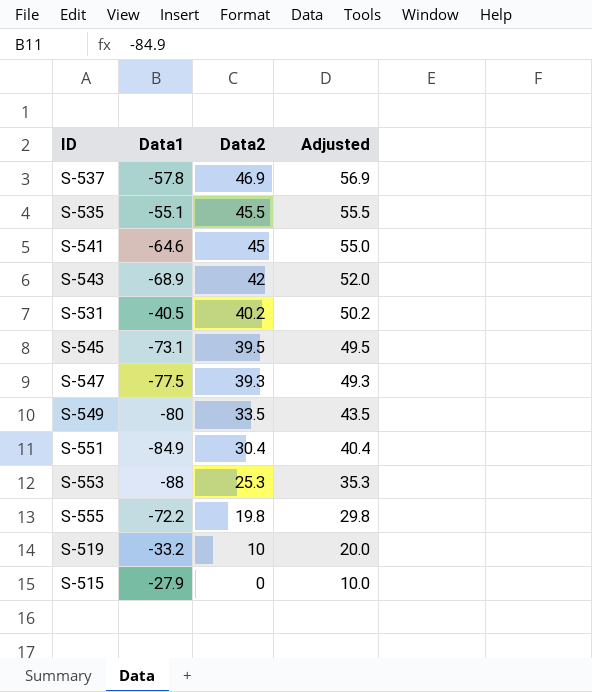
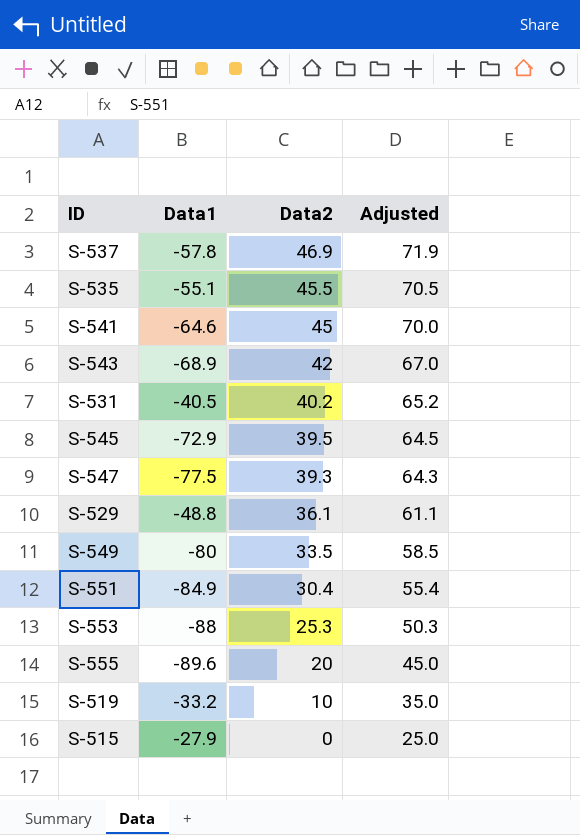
column Adjusted | formula: [Data2] + 10 -> [Data2] + 25
S-545 | Data1: -73.1 -> -72.9
row S-529: none -> -48.8 | 36.1 | 61.1
S-555 | Data1: -72.2 -> -89.6
S-555 | Data2: 19.8 -> 20

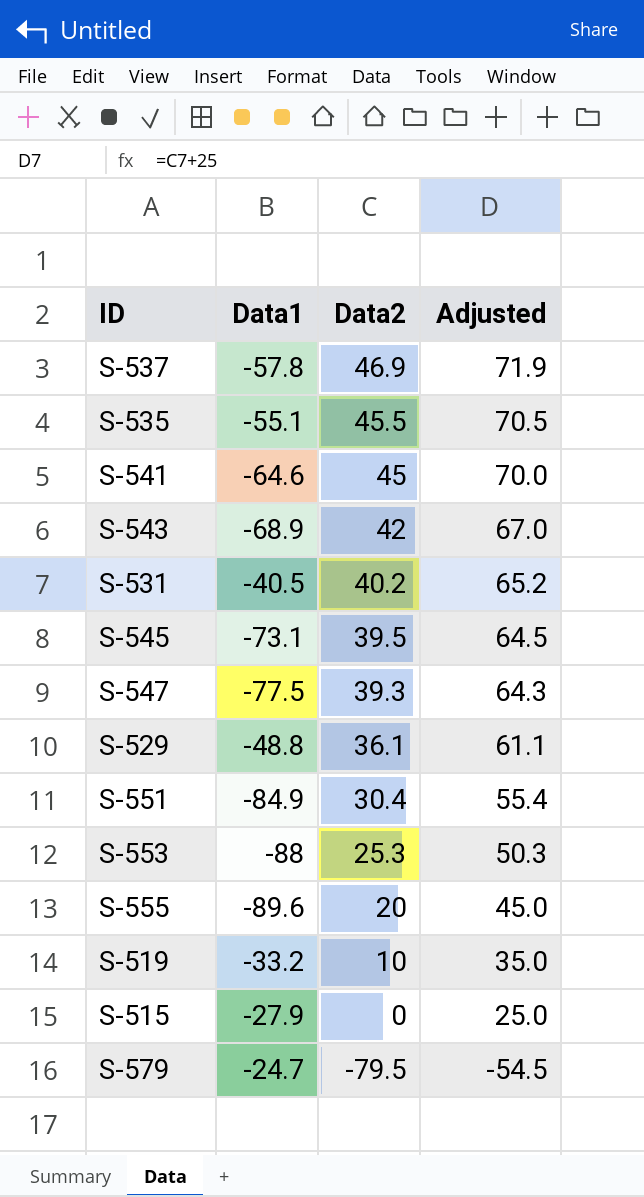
row S-549: -80 | 33.5 | 58.5 -> none
S-545 | Data1: -72.9 -> -73.1
row S-579: none -> -24.7 | -79.5 | -54.5

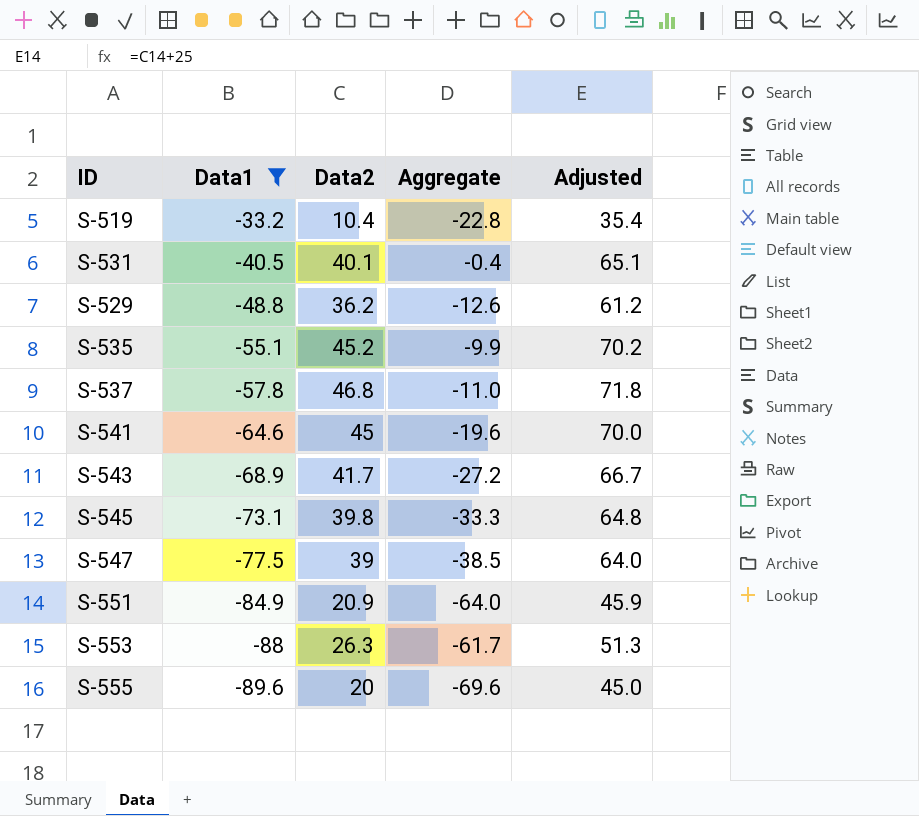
filter: none -> Data1 <= -33.2
row order: Data2 descending -> Data1 descending
column Aggregate | formula: none -> [Data1] + [Data2]
S-519 | Data2: 10 -> 10.4
S-519 | Adjusted: 35.0 -> 35.4
S-531 | Data2: 40.2 -> 40.1
S-531 | Adjusted: 65.2 -> 65.1
S-529 | Data2: 36.1 -> 36.2
S-529 | Adjusted: 61.1 -> 61.2
S-535 | Data2: 45.5 -> 45.2
S-535 | Adjusted: 70.5 -> 70.2
S-537 | Data2: 46.9 -> 46.8
S-537 | Adjusted: 71.9 -> 71.8
S-543 | Data2: 42 -> 41.7
S-543 | Adjusted: 67.0 -> 66.7
S-545 | Data2: 39.5 -> 39.8
S-545 | Adjusted: 64.5 -> 64.8
S-547 | Data2: 39.3 -> 39
S-547 | Adjusted: 64.3 -> 64.0
S-551 | Data2: 30.4 -> 20.9
S-551 | Adjusted: 55.4 -> 45.9
S-553 | Data2: 25.3 -> 26.3
S-553 | Adjusted: 50.3 -> 51.3

